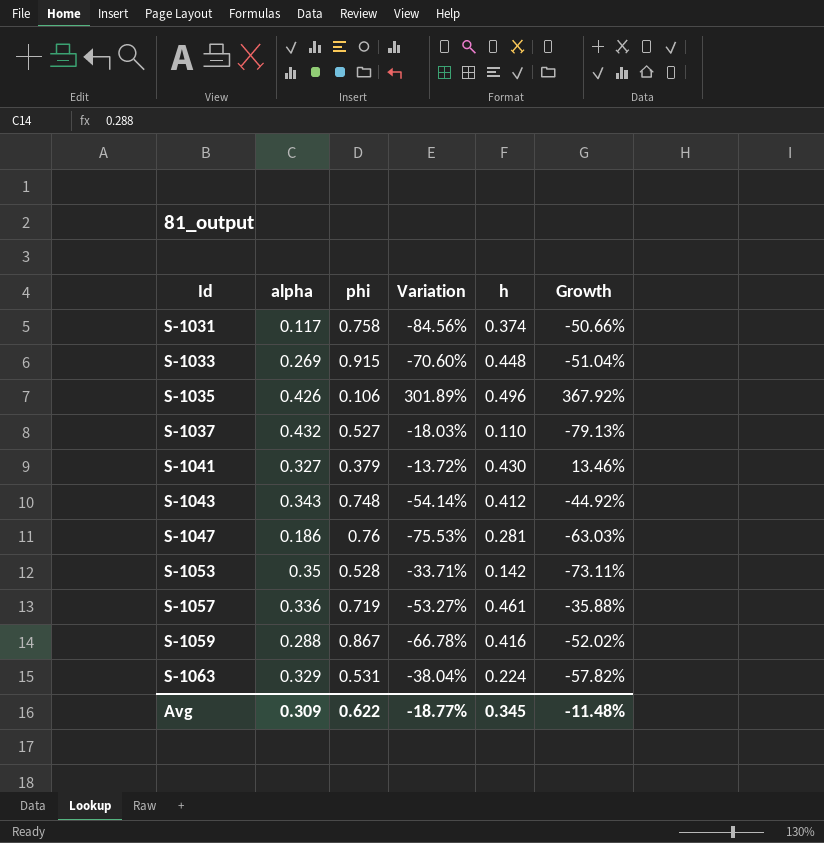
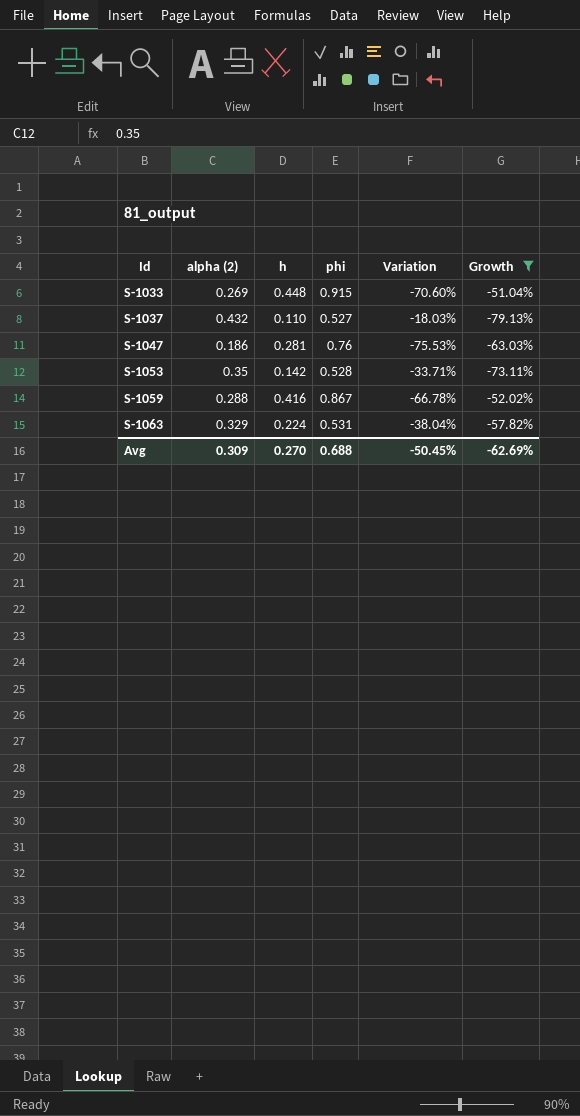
filter: none -> Growth <= -51.04%
column name: alpha -> alpha (2)
column h | position: 5 -> 3
Avg | h: 0.345 -> 0.270
Avg | phi: 0.622 -> 0.688
Avg | Variation: -18.77% -> -50.45%
Avg | Growth: -11.48% -> -62.69%

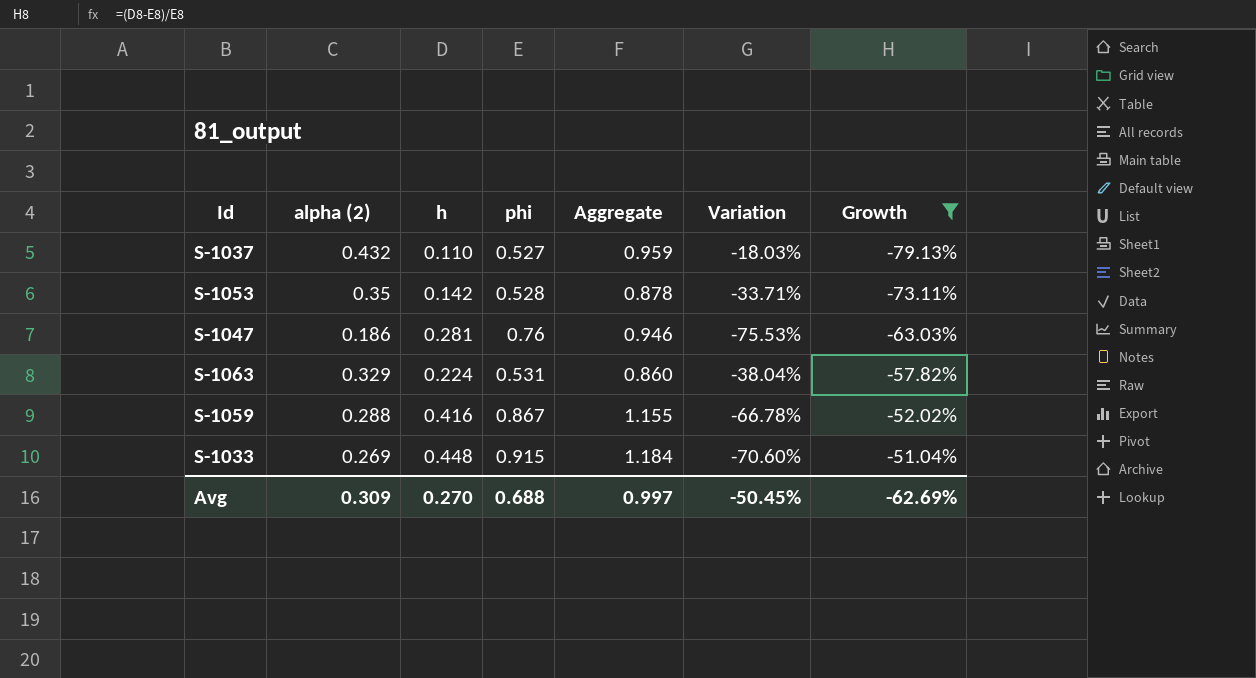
row order: Id ascending -> Growth ascending
column Aggregate | formula: none -> [alpha (2)] + [phi]

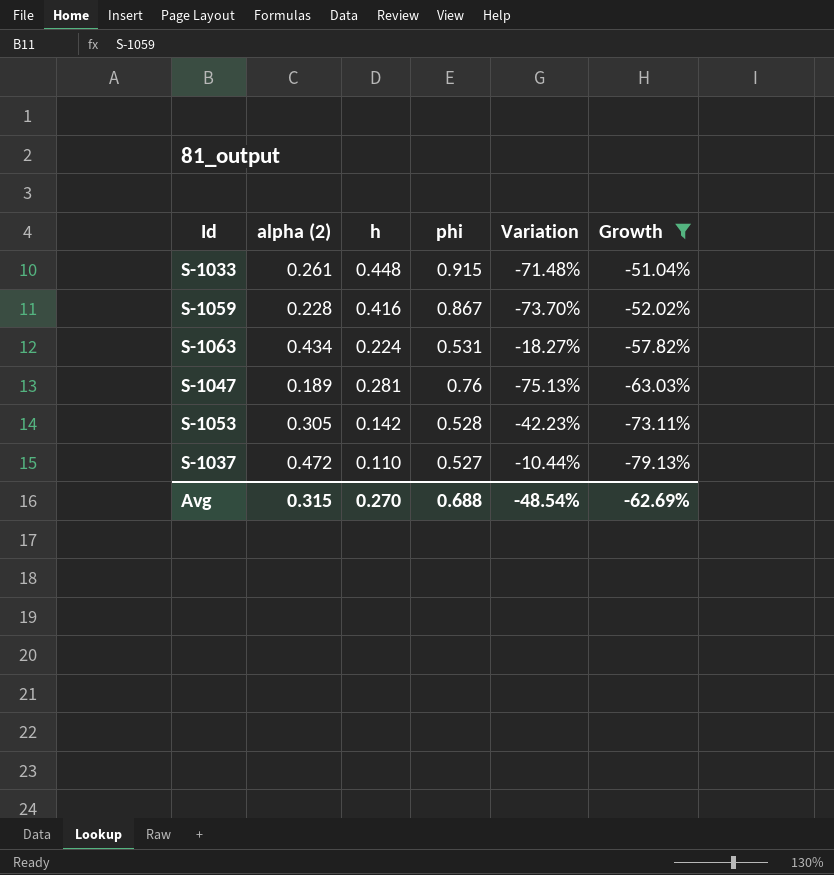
row order: Growth ascending -> Growth descending
column Aggregate | formula: [alpha (2)] + [phi] -> none
S-1033 | alpha (2): 0.269 -> 0.261
S-1033 | Variation: -70.60% -> -71.48%
S-1059 | alpha (2): 0.288 -> 0.228
S-1059 | Variation: -66.78% -> -73.70%
S-1063 | alpha (2): 0.329 -> 0.434
S-1063 | Variation: -38.04% -> -18.27%
S-1047 | alpha (2): 0.186 -> 0.189
S-1047 | Variation: -75.53% -> -75.13%
S-1053 | alpha (2): 0.35 -> 0.305
S-1053 | Variation: -33.71% -> -42.23%
S-1037 | alpha (2): 0.432 -> 0.472
S-1037 | Variation: -18.03% -> -10.44%
Avg | alpha (2): 0.309 -> 0.315
Avg | Variation: -50.45% -> -48.54%

